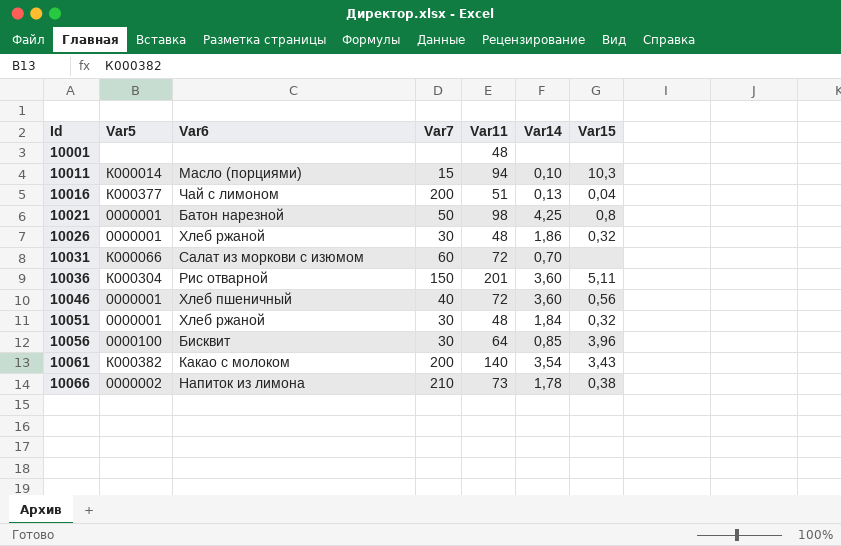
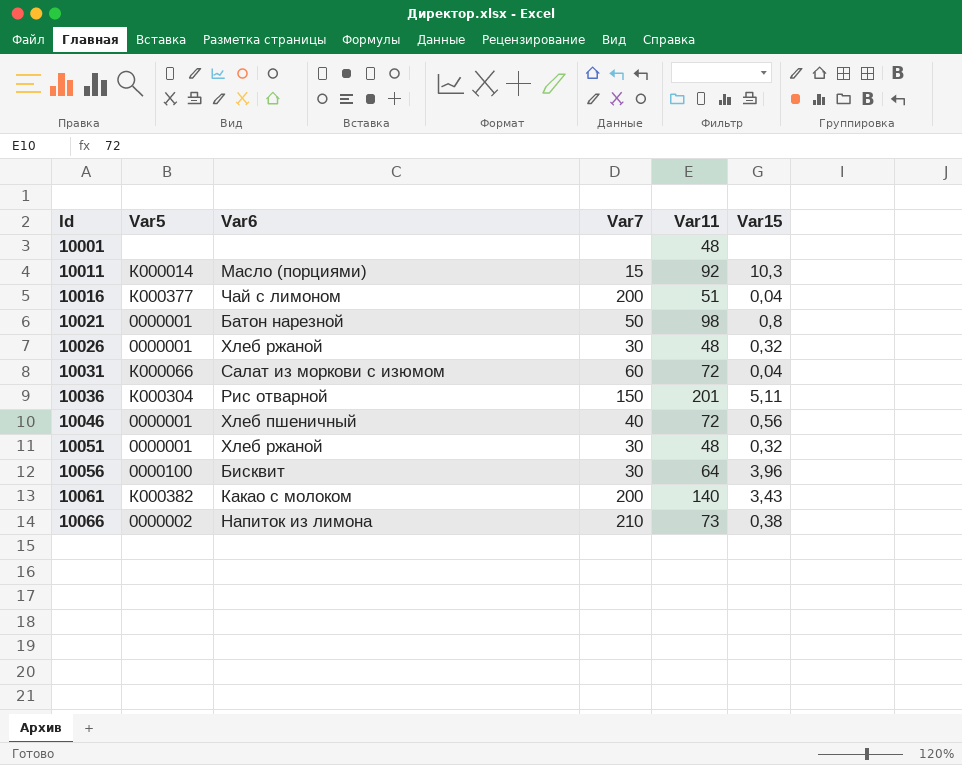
column Var14 | position: 6 -> none
10011 | Var11: 94 -> 92
10031 | Var15: none -> 0,04

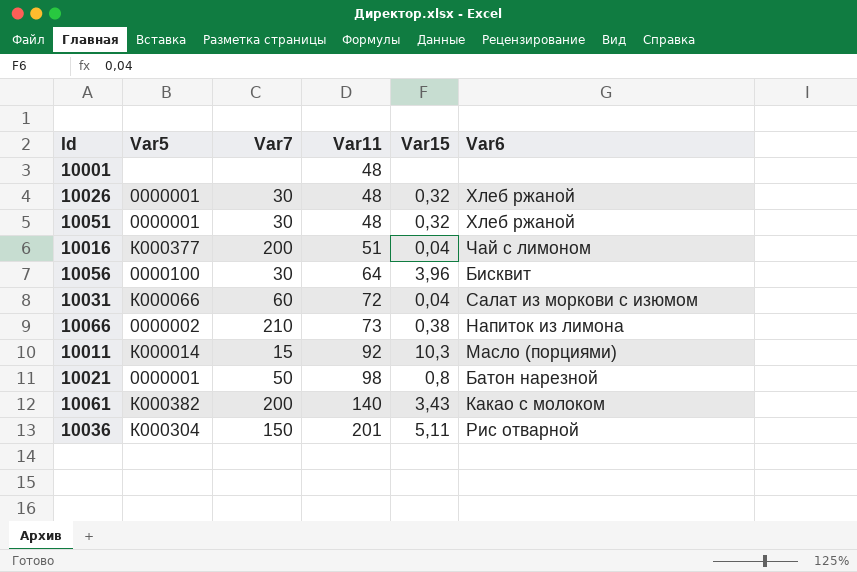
row order: Id ascending -> Var11 ascending
column Var6 | position: 3 -> 6
row 10046: 0000001 | Хлеб пшеничный | 40 | 72 | 0,56 -> none

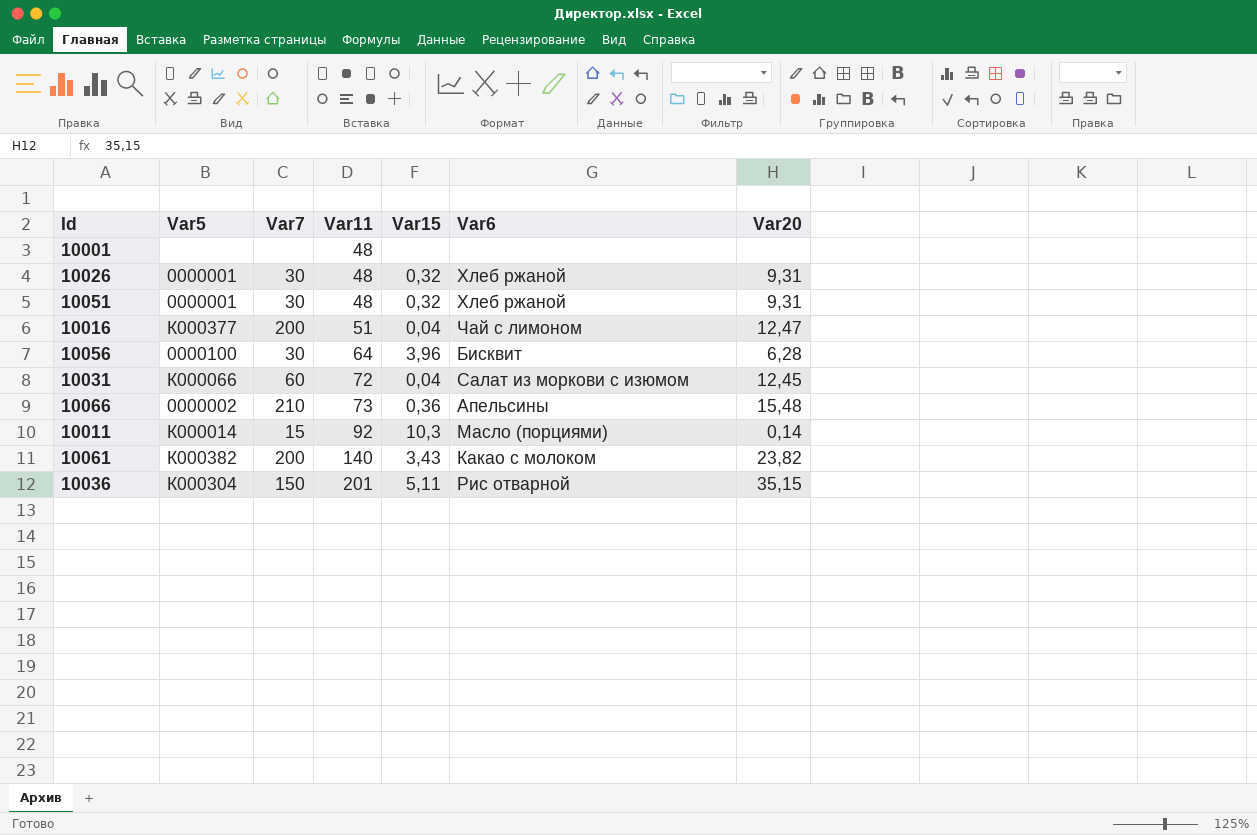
column Var20 | position: none -> 7
row 10021: 0000001 | 50 | 98 | 0,8 | Батон нарезной -> none
10066 | Var15: 0,38 -> 0,36
10066 | Var6: Напиток из лимона -> Апельсины

